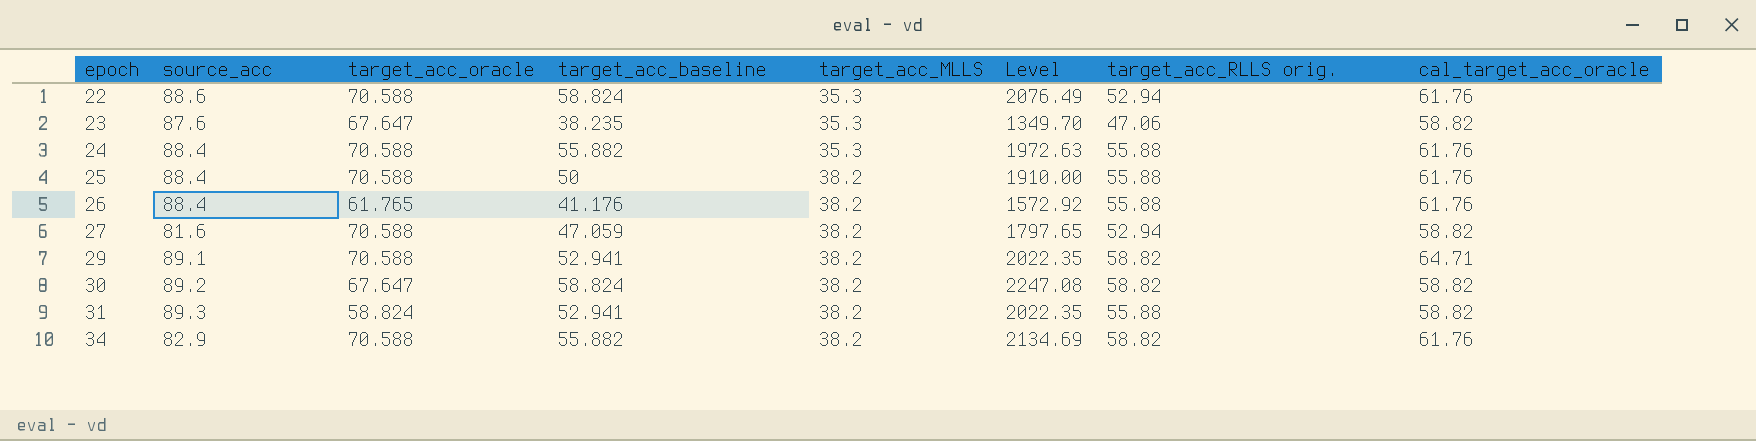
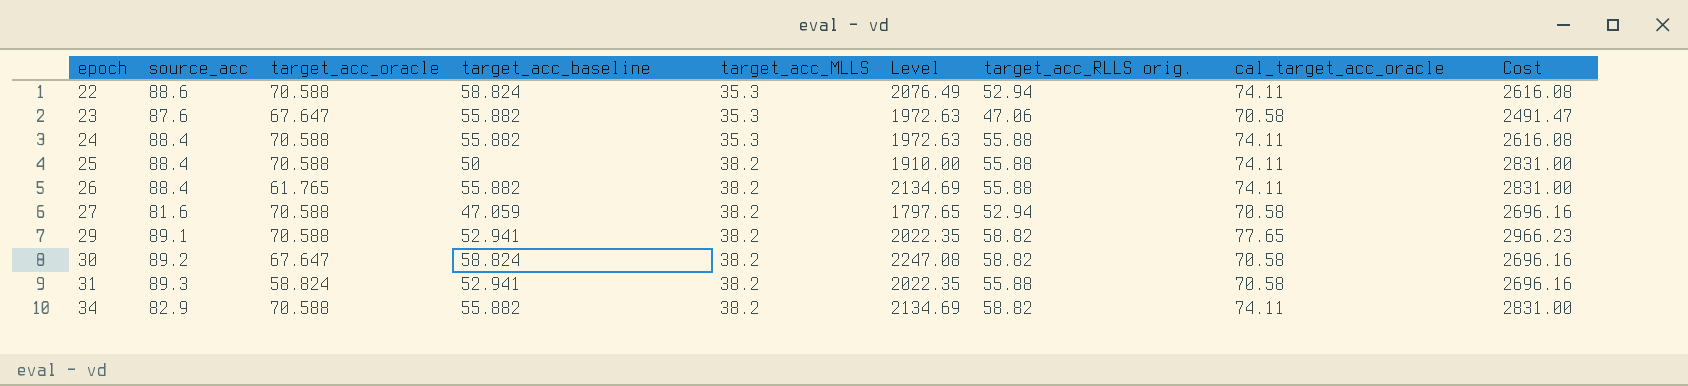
column Cost | formula: none -> [target_acc_MLLS] * [cal_target_acc_oracle]
22 | cal_target_acc_oracle: 61.76 -> 74.11
23 | target_acc_baseline: 38.235 -> 55.882
23 | Level: 1349.70 -> 1972.63
23 | cal_target_acc_oracle: 58.82 -> 70.58
24 | cal_target_acc_oracle: 61.76 -> 74.11
25 | cal_target_acc_oracle: 61.76 -> 74.11
26 | target_acc_baseline: 41.176 -> 55.882
26 | Level: 1572.92 -> 2134.69
26 | cal_target_acc_oracle: 61.76 -> 74.11
27 | cal_target_acc_oracle: 58.82 -> 70.58
29 | cal_target_acc_oracle: 64.71 -> 77.65
30 | cal_target_acc_oracle: 58.82 -> 70.58
31 | cal_target_acc_oracle: 58.82 -> 70.58
34 | cal_target_acc_oracle: 61.76 -> 74.11

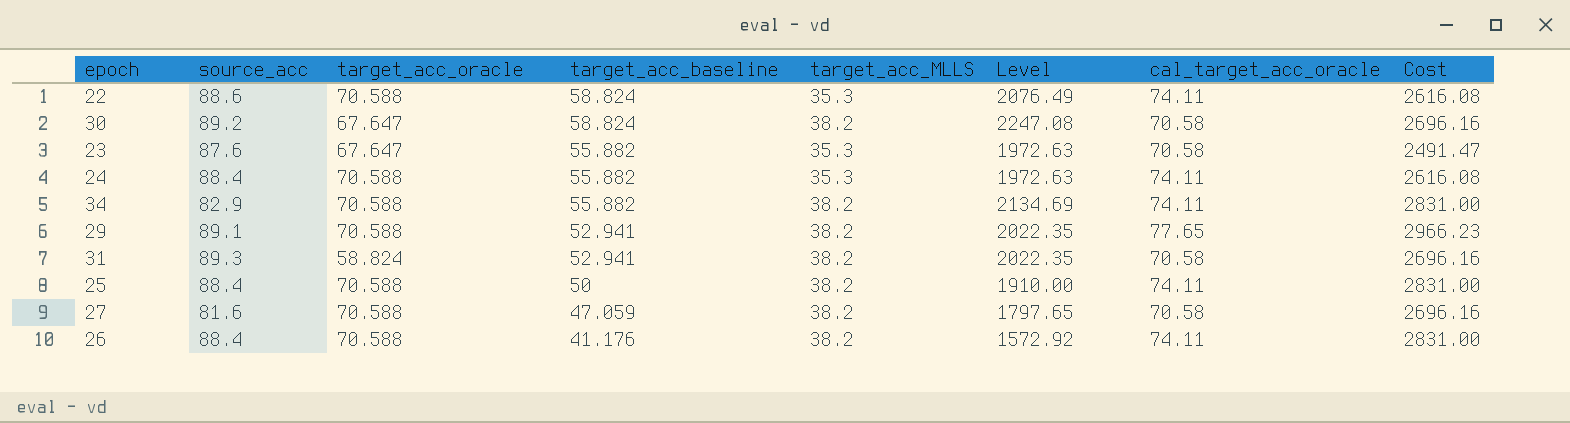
row order: epoch ascending -> target_acc_baseline descending
column target_acc_RLLS orig. | position: 7 -> none
26 | target_acc_oracle: 61.765 -> 70.588
26 | target_acc_baseline: 55.882 -> 41.176
26 | Level: 2134.69 -> 1572.92

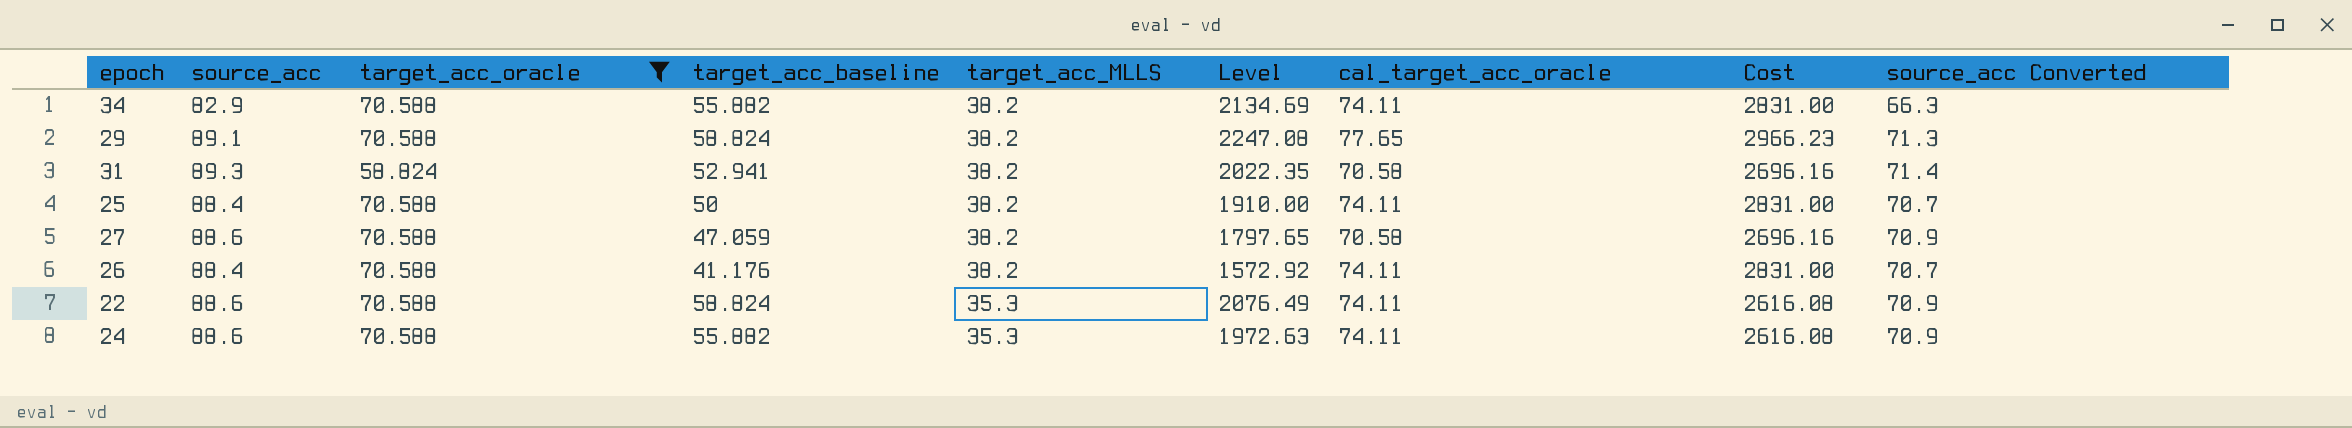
filter: none -> target_acc_oracle != 67.647
row order: target_acc_baseline descending -> target_acc_MLLS descending
column source_acc Converted | formula: none -> [source_acc] * 0.8
29 | target_acc_baseline: 52.941 -> 58.824
29 | Level: 2022.35 -> 2247.08
27 | source_acc: 81.6 -> 88.6
24 | source_acc: 88.4 -> 88.6

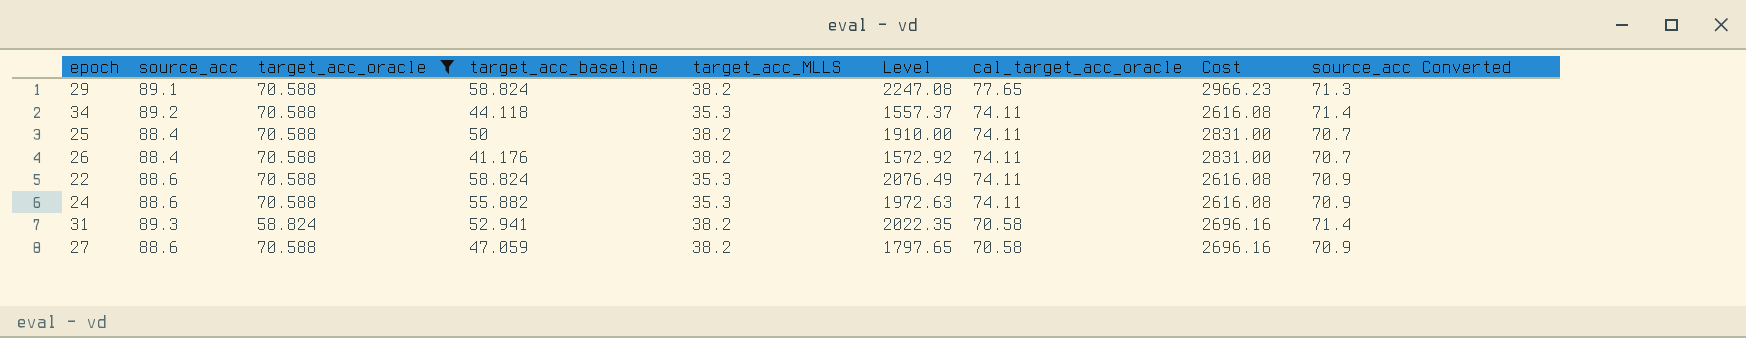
row order: target_acc_MLLS descending -> cal_target_acc_oracle descending
34 | source_acc: 82.9 -> 89.2
34 | target_acc_baseline: 55.882 -> 44.118
34 | target_acc_MLLS: 38.2 -> 35.3
34 | Level: 2134.69 -> 1557.37
34 | Cost: 2831.00 -> 2616.08
34 | source_acc Converted: 66.3 -> 71.4

